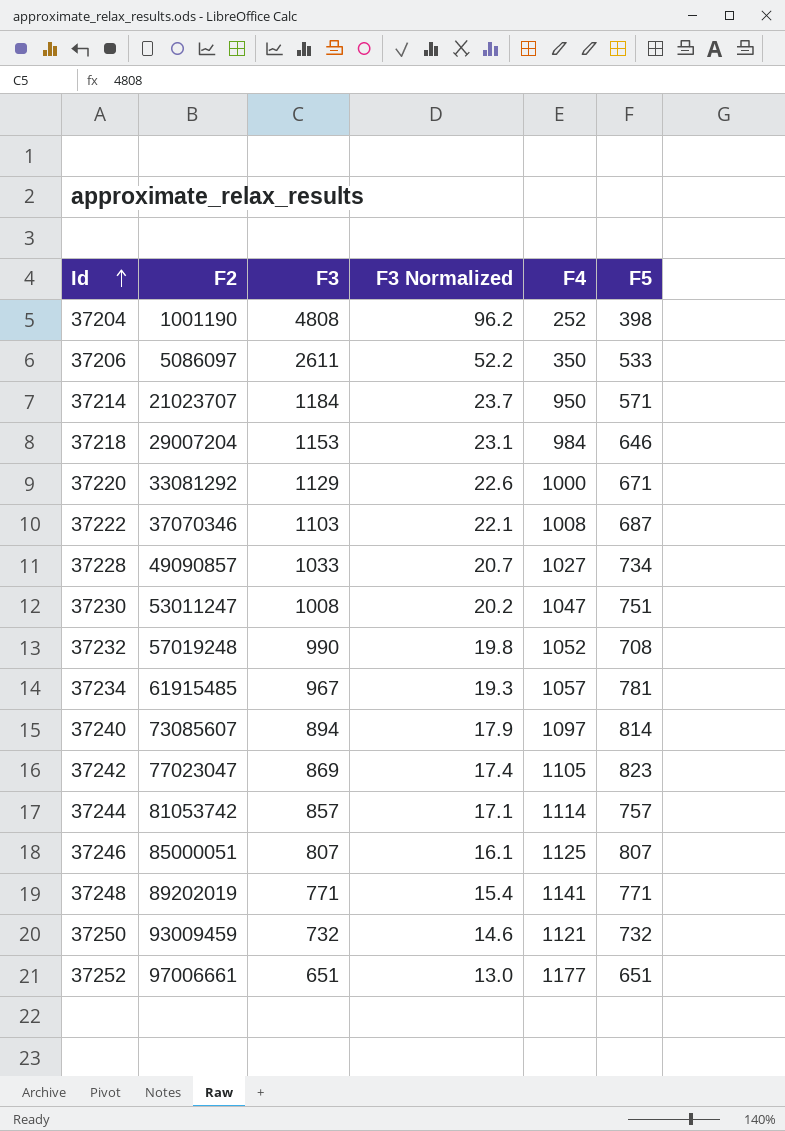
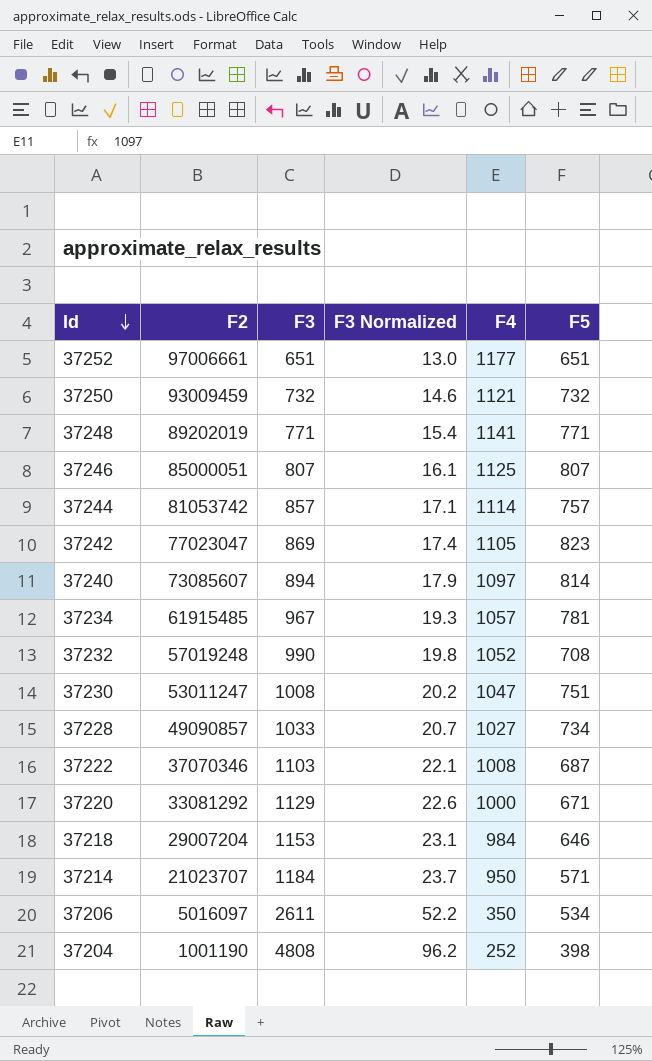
row order: Id ascending -> Id descending
37206 | F2: 5086097 -> 5016097
37206 | F5: 533 -> 534

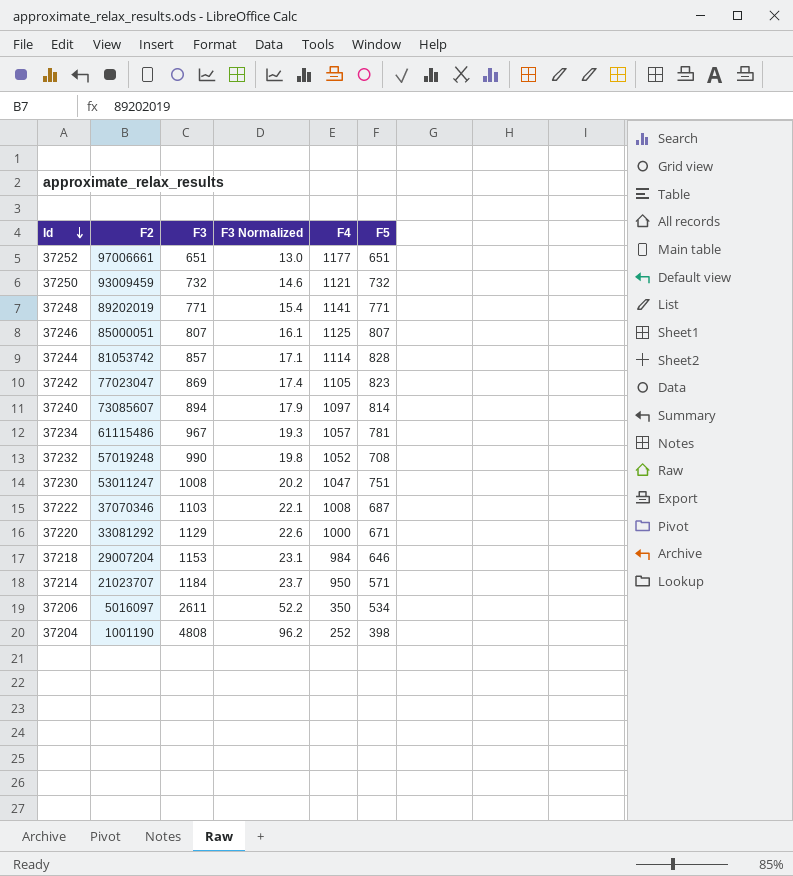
row 37228: 49090857 | 1033 | 20.7 | 1027 | 734 -> none
37244 | F5: 757 -> 828
37234 | F2: 61915485 -> 61115486

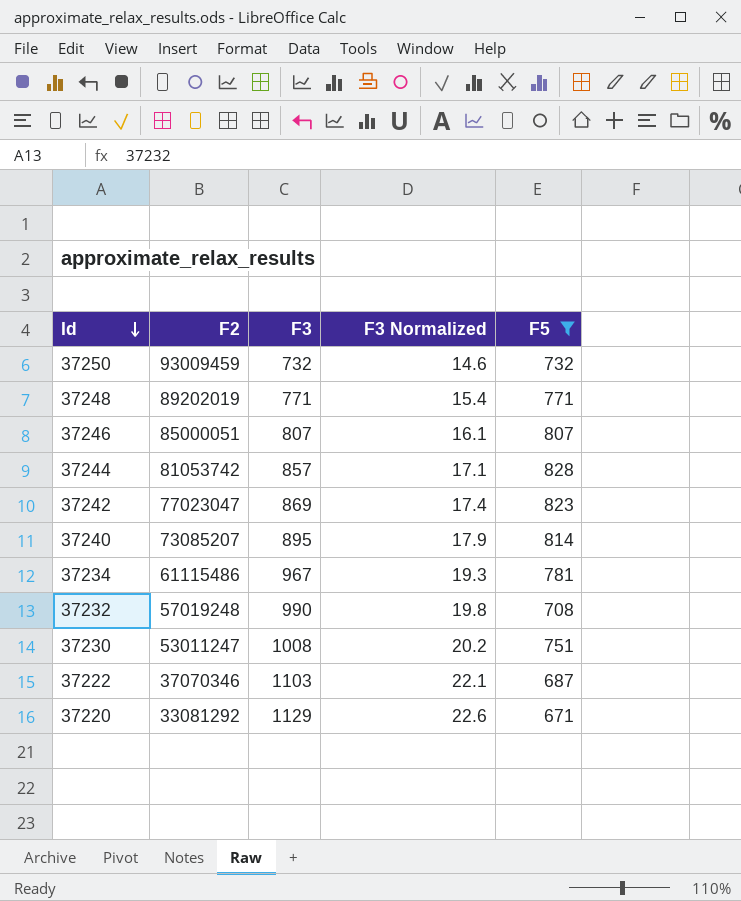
filter: none -> F5 >= 671
column F4 | position: 5 -> none
37240 | F2: 73085607 -> 73085207
37240 | F3: 894 -> 895

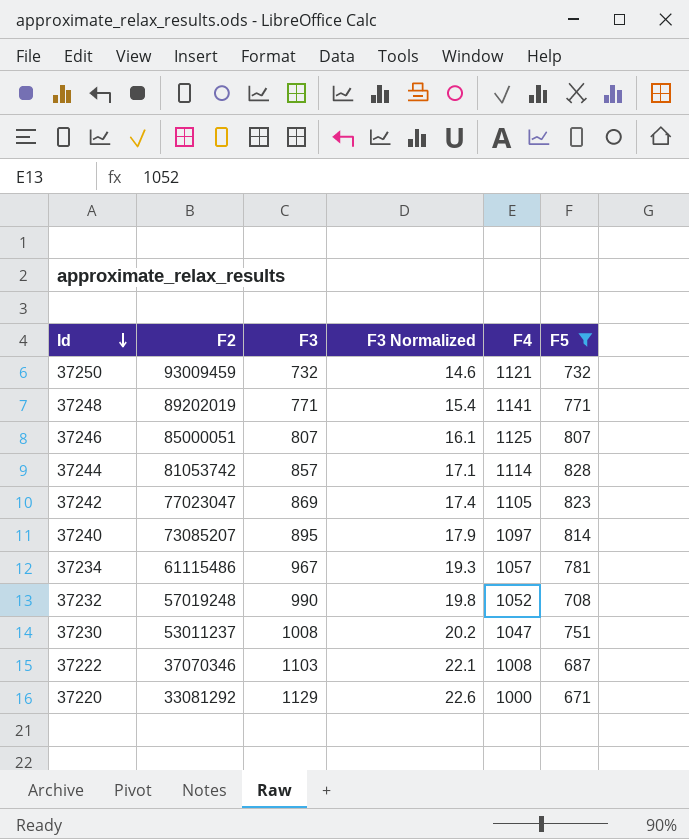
column F4 | position: none -> 5
37230 | F2: 53011247 -> 53011237

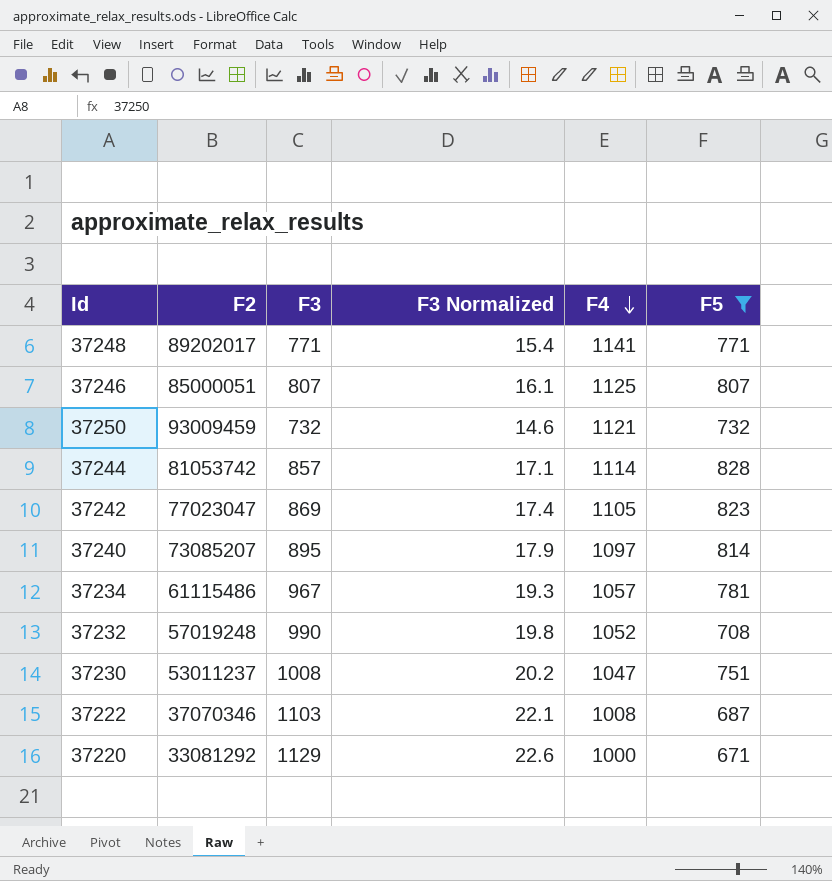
row order: Id descending -> F4 descending
37248 | F2: 89202019 -> 89202017

